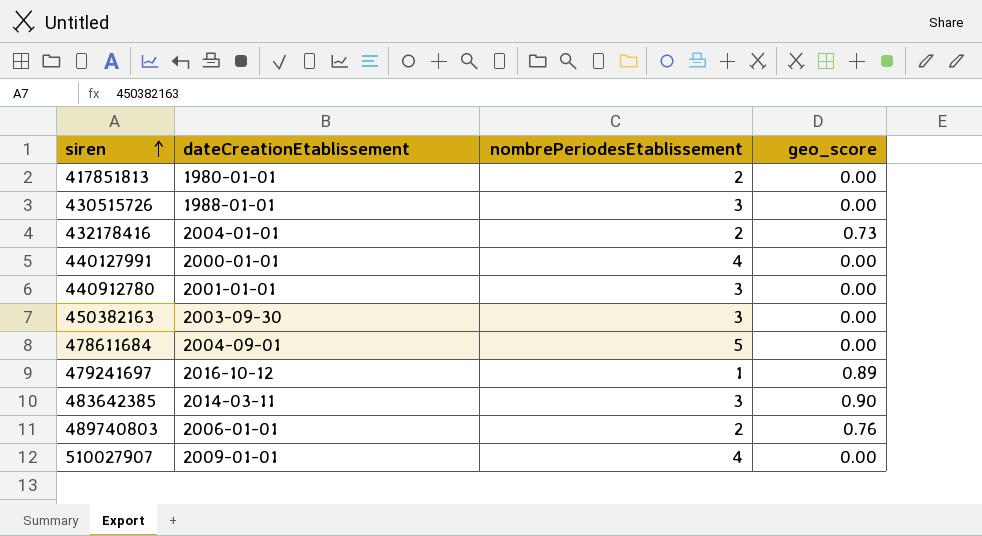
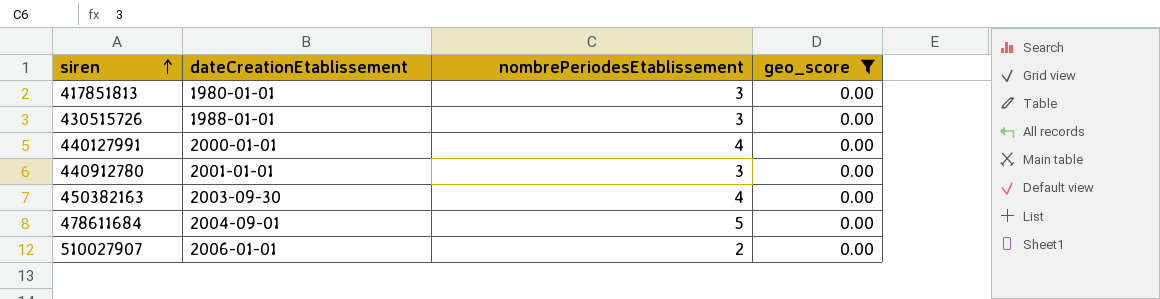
filter: none -> geo_score = 0.00
417851813 | nombrePeriodesEtablissement: 2 -> 3
450382163 | nombrePeriodesEtablissement: 3 -> 4
510027907 | dateCreationEtablissement: 2009-01-01 -> 2006-01-01
510027907 | nombrePeriodesEtablissement: 4 -> 2

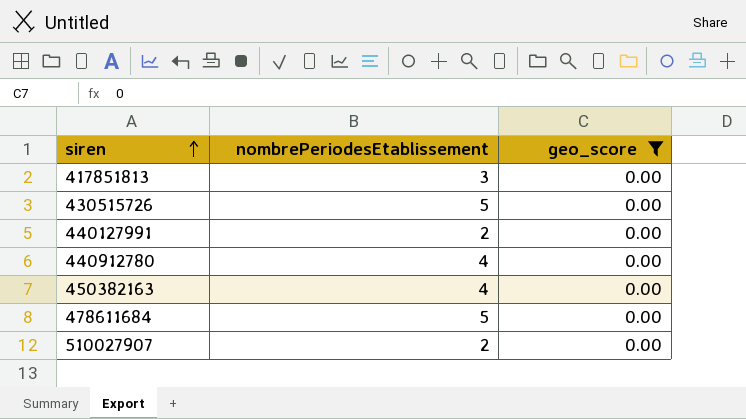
column dateCreationEtablissement | position: 2 -> none
430515726 | nombrePeriodesEtablissement: 3 -> 5
440127991 | nombrePeriodesEtablissement: 4 -> 2
440912780 | nombrePeriodesEtablissement: 3 -> 4

